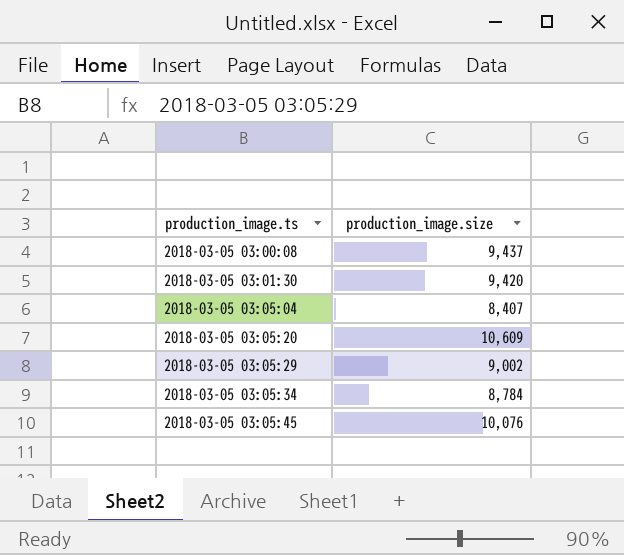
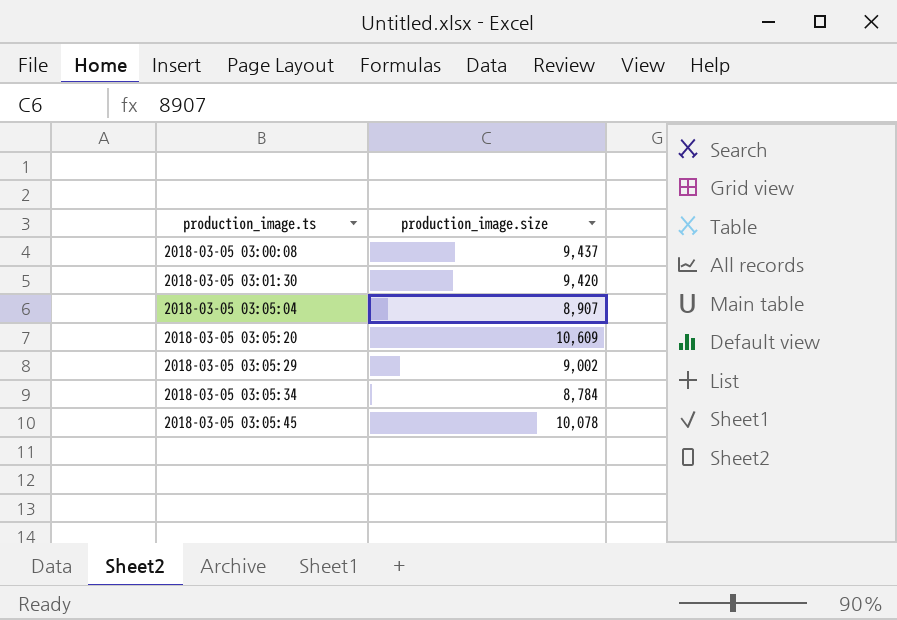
2018-03-05 03:05:04 | production_image.size: 8,407 -> 8,907
2018-03-05 03:05:45 | production_image.size: 10,076 -> 10,078

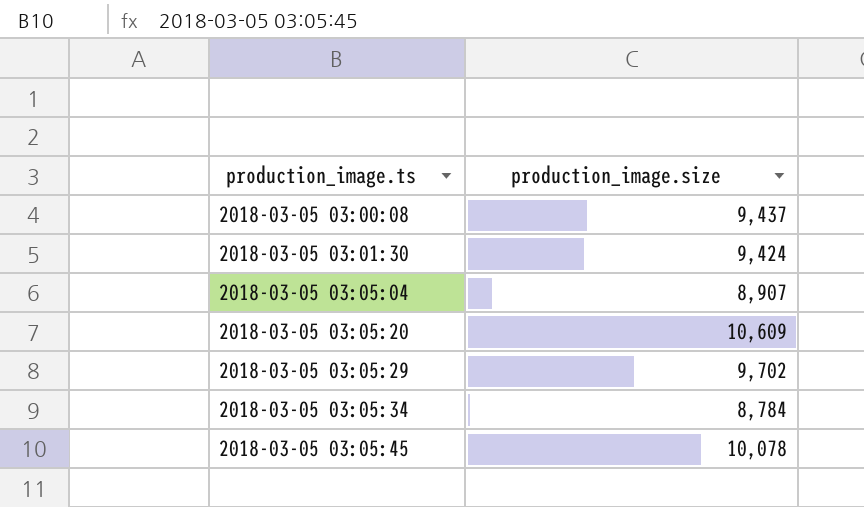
2018-03-05 03:01:30 | production_image.size: 9,420 -> 9,424
2018-03-05 03:05:29 | production_image.size: 9,002 -> 9,702

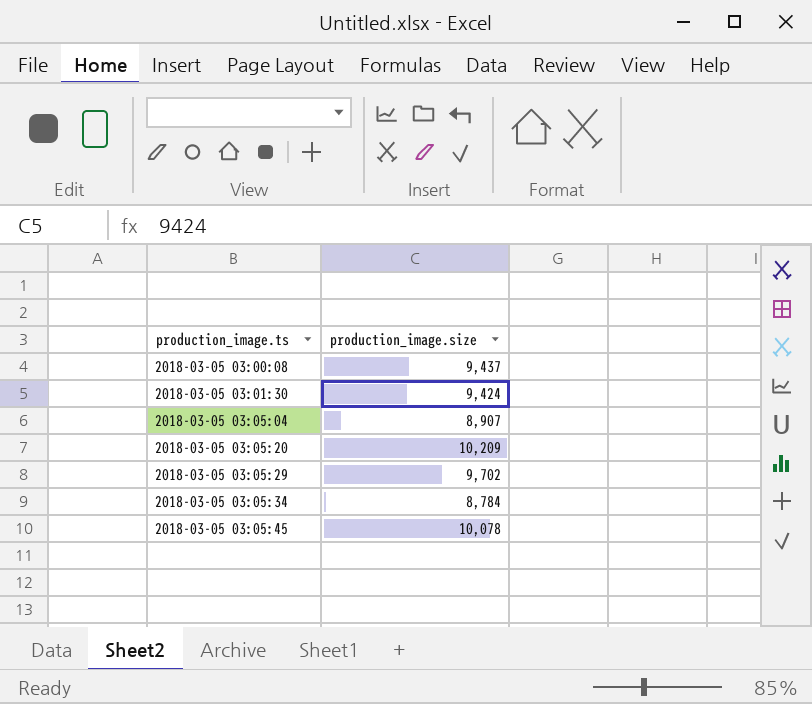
2018-03-05 03:05:20 | production_image.size: 10,609 -> 10,209

